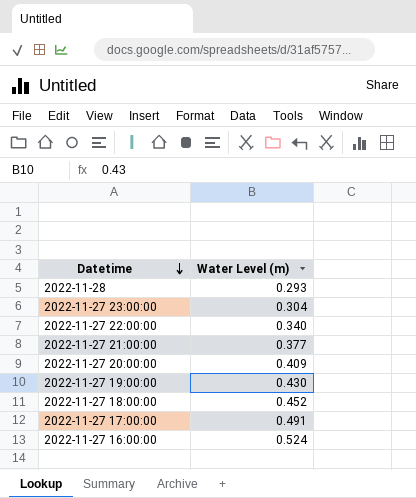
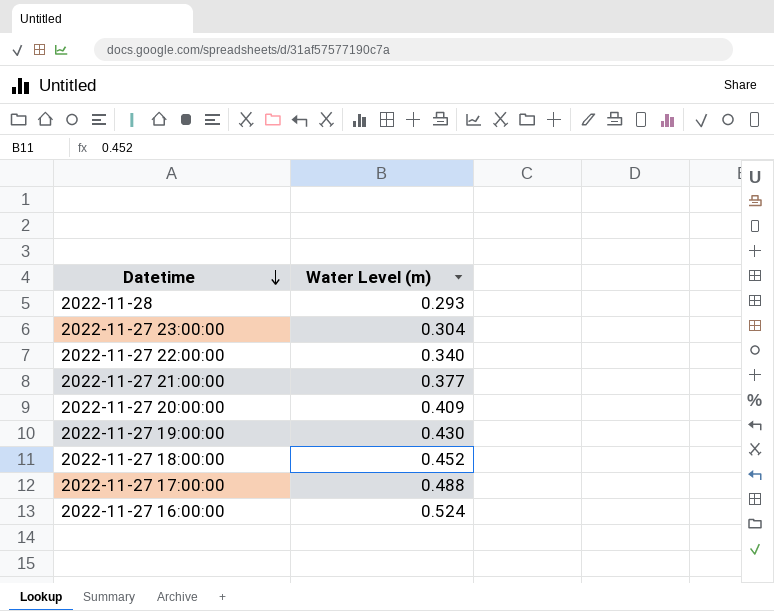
2022-11-27 17:00:00 | Water Level (m): 0.491 -> 0.488

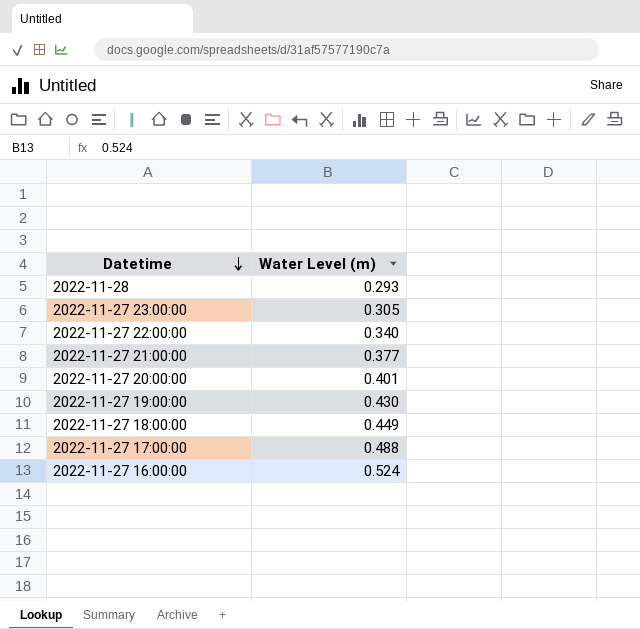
2022-11-27 23:00:00 | Water Level (m): 0.304 -> 0.305
2022-11-27 20:00:00 | Water Level (m): 0.409 -> 0.401
2022-11-27 18:00:00 | Water Level (m): 0.452 -> 0.449

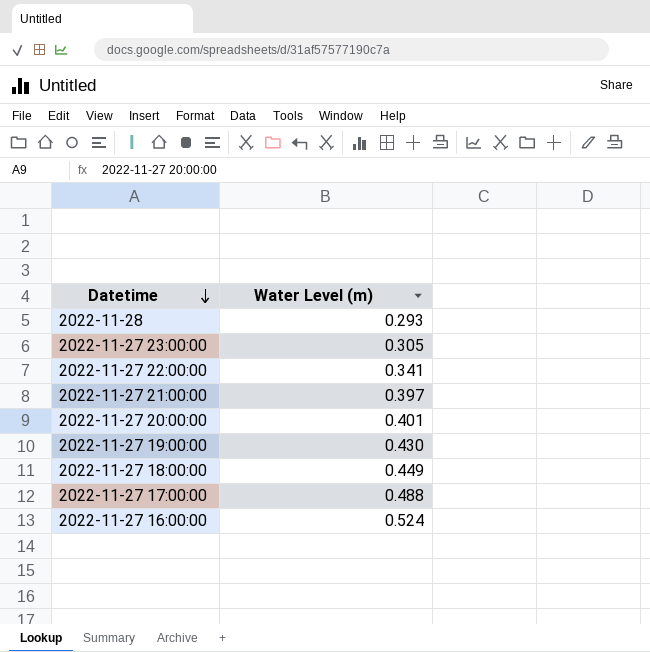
2022-11-27 22:00:00 | Water Level (m): 0.340 -> 0.341
2022-11-27 21:00:00 | Water Level (m): 0.377 -> 0.397

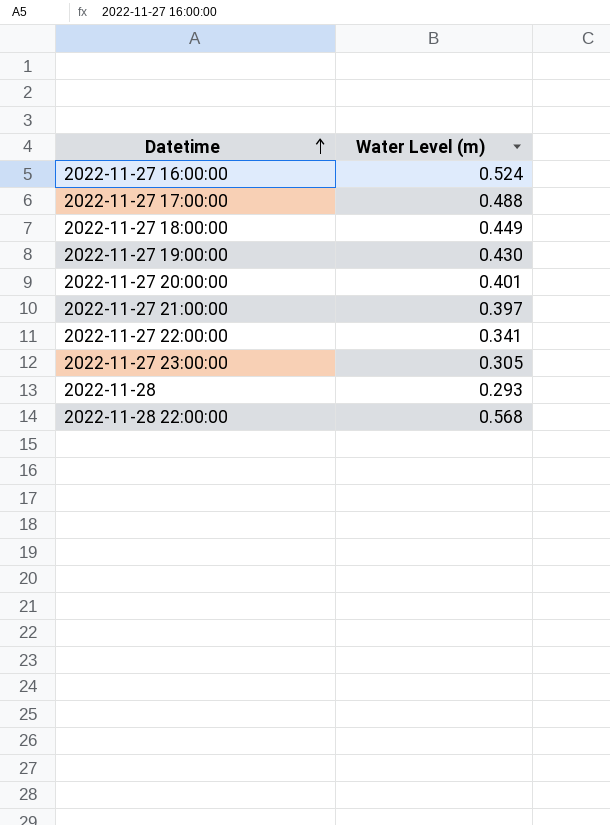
row order: Datetime descending -> Datetime ascending
row 2022-11-28 22:00:00: none -> 0.568

